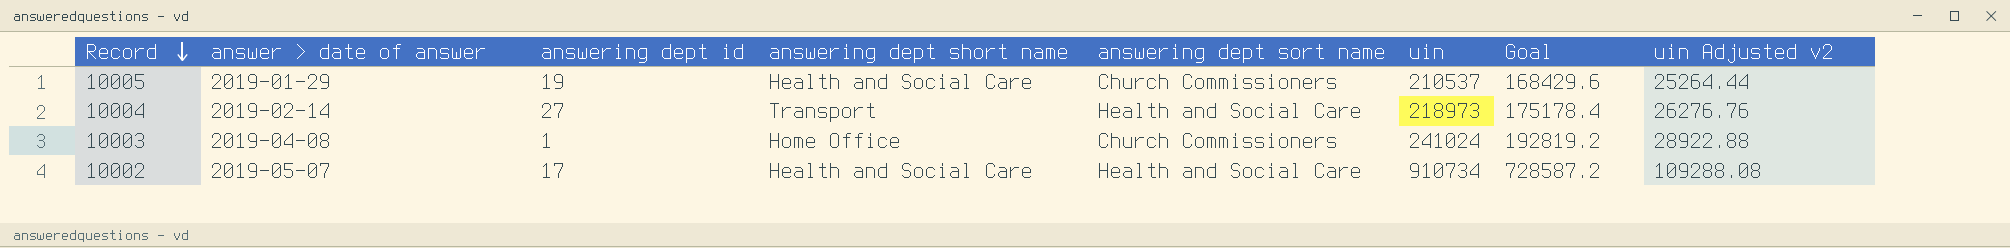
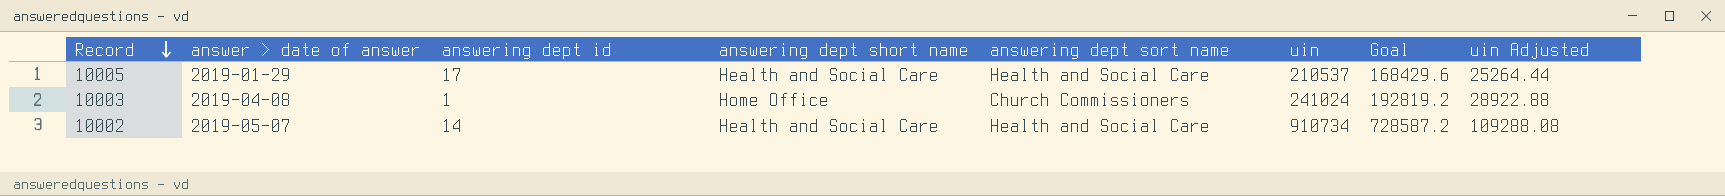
column name: uin Adjusted v2 -> uin Adjusted
row 10004: 2019-02-14 | 27 | Transport | Health and Social Care | 218973 | 175178.4 | 26276.76 -> none
10005 | answering dept id: 19 -> 17
10005 | answering dept sort name: Church Commissioners -> Health and Social Care
10002 | answering dept id: 17 -> 14

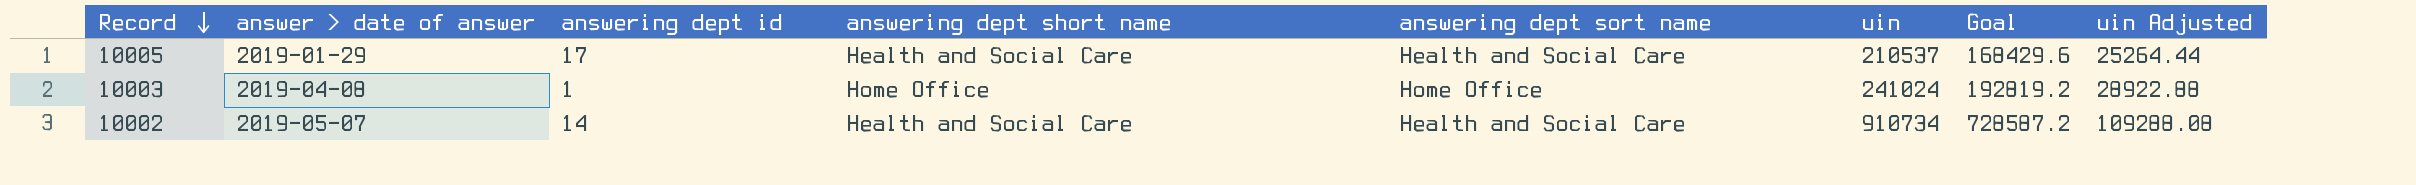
10003 | answering dept sort name: Church Commissioners -> Home Office

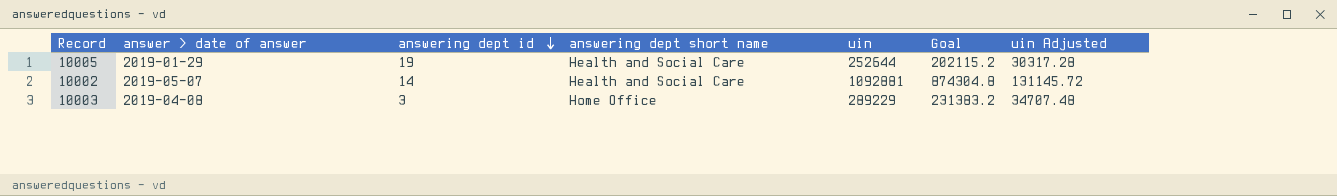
row order: Record descending -> answering dept id descending
column answering dept sort name | position: 5 -> none
10005 | answering dept id: 17 -> 19
10005 | uin: 210537 -> 252644
10005 | Goal: 168429.6 -> 202115.2
10005 | uin Adjusted: 25264.44 -> 30317.28
10002 | uin: 910734 -> 1092881
10002 | Goal: 728587.2 -> 874304.8
10002 | uin Adjusted: 109288.08 -> 131145.72
10003 | answering dept id: 1 -> 3
10003 | uin: 241024 -> 289229
10003 | Goal: 192819.2 -> 231383.2
10003 | uin Adjusted: 28922.88 -> 34707.48

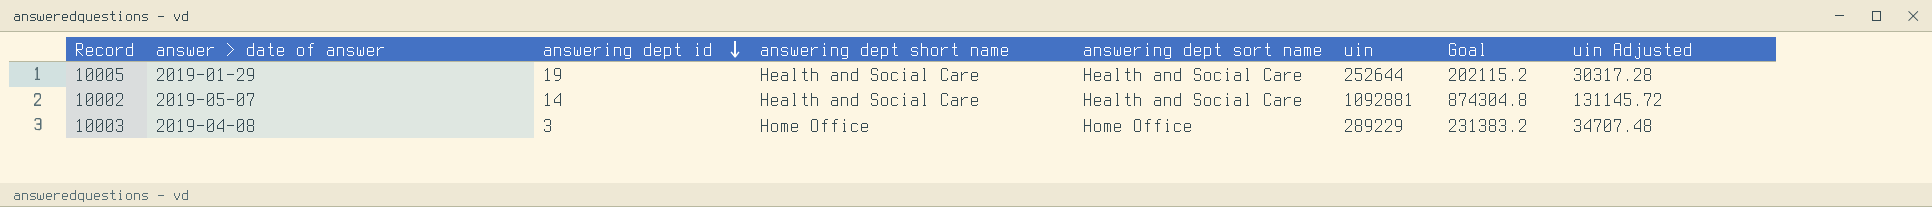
column answering dept sort name | position: none -> 5

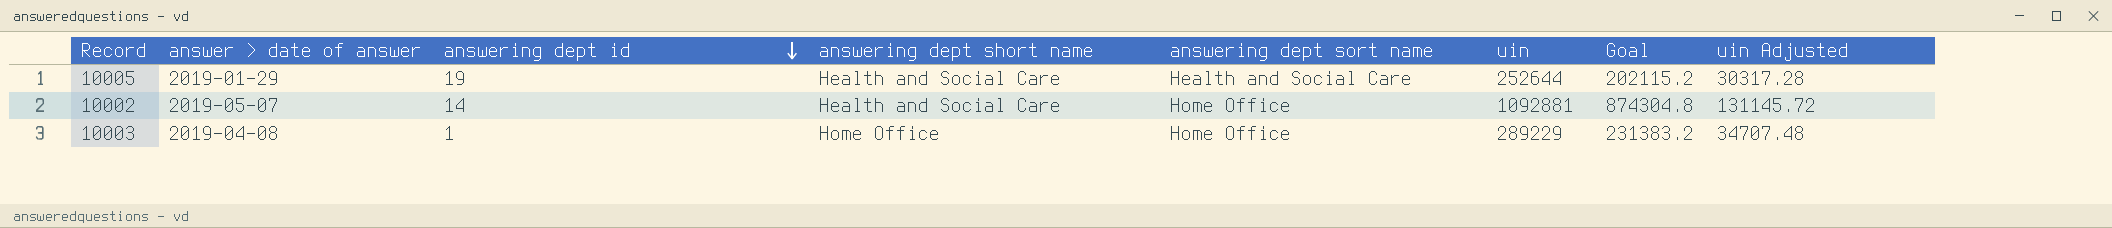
10002 | answering dept sort name: Health and Social Care -> Home Office
10003 | answering dept id: 3 -> 1

